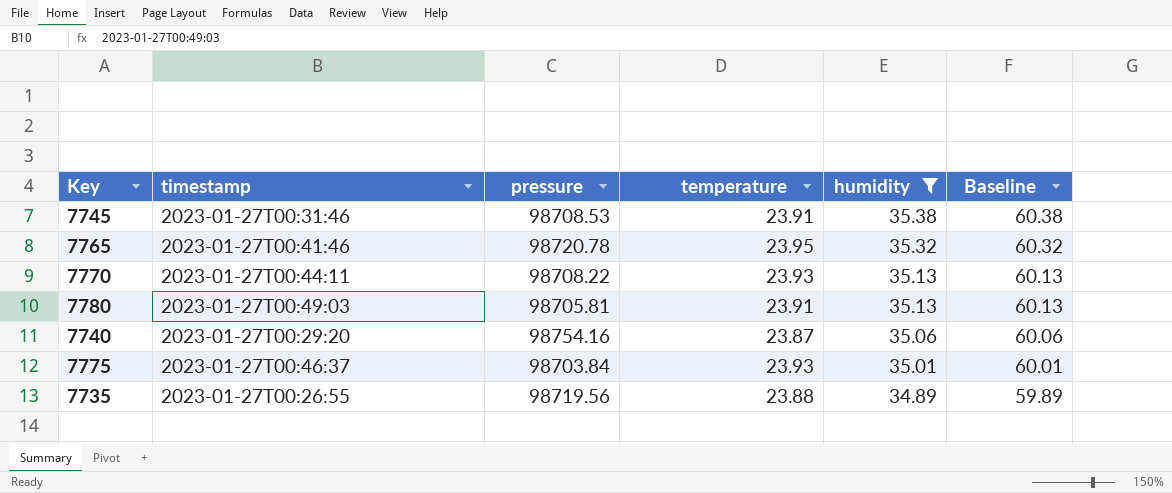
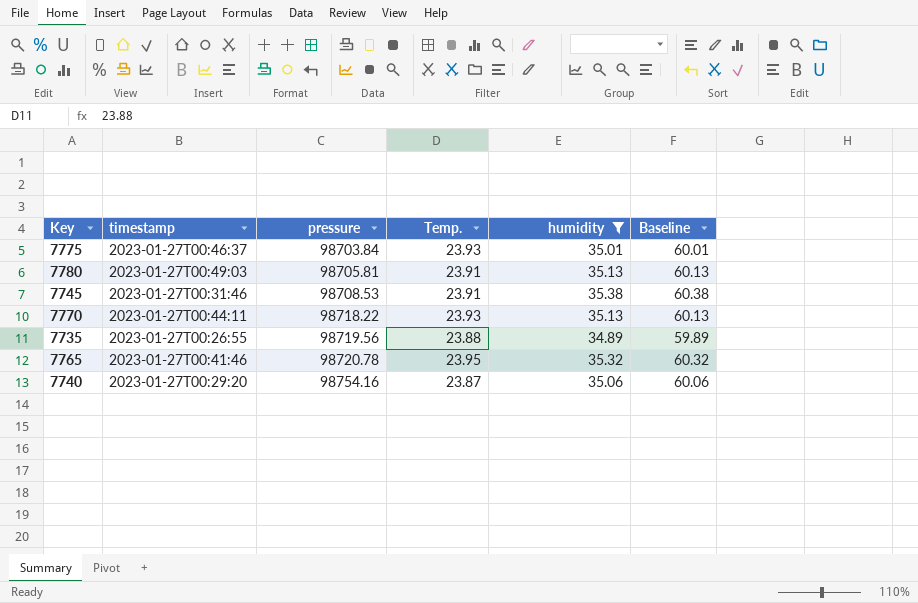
row order: humidity descending -> pressure ascending
column name: temperature -> Temp.
7770 | pressure: 98708.22 -> 98718.22

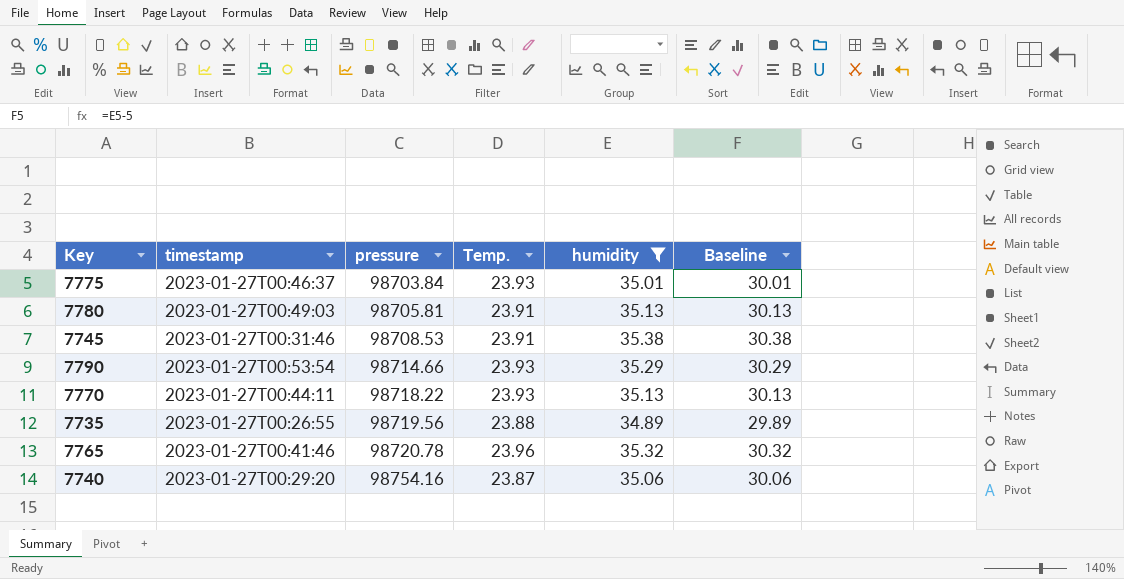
column Baseline | formula: [humidity] + 25 -> [humidity] - 5
row 7790: none -> 2023-01-27T00:53:54 | 98714.66 | 23.93 | 35.29 | 30.29
7765 | Temp.: 23.95 -> 23.96

